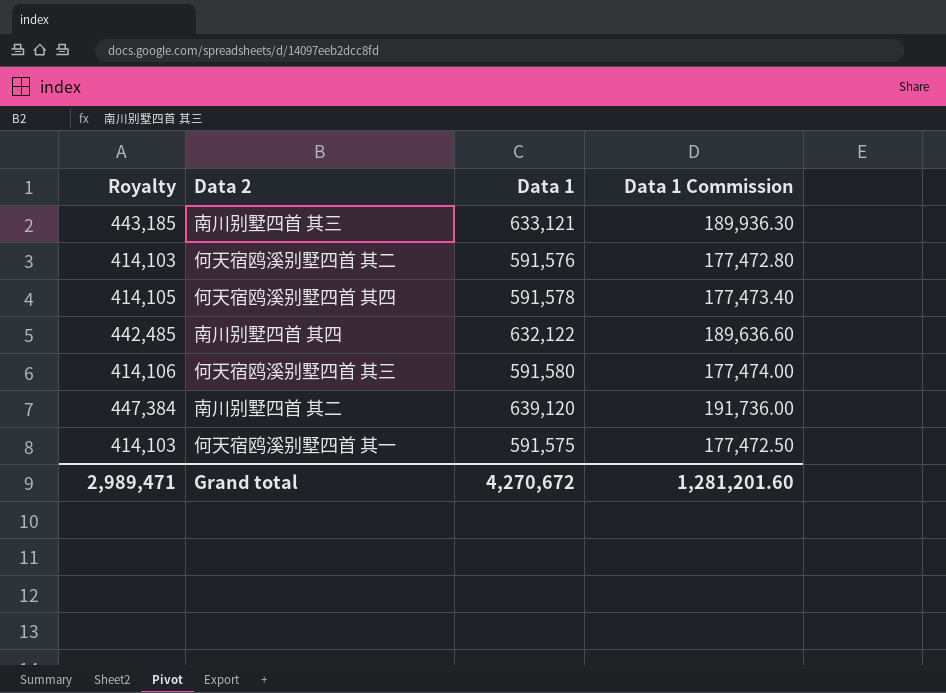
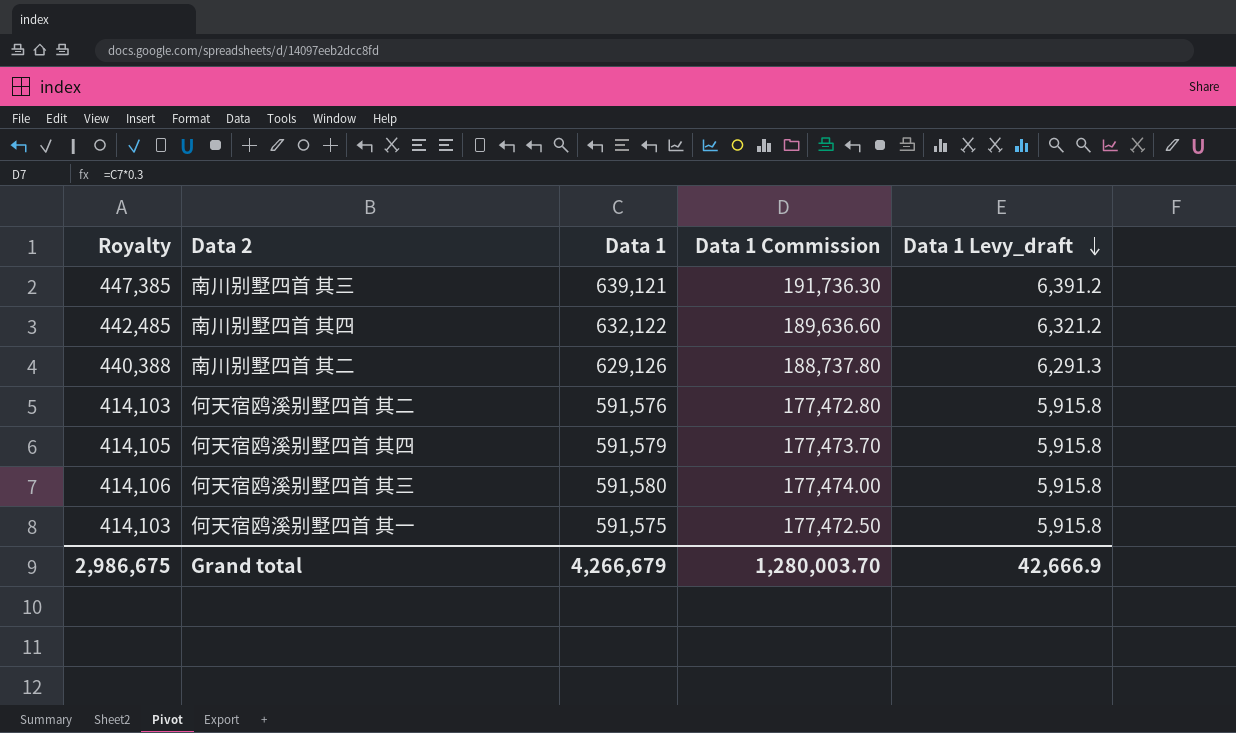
row order: none -> Data 1 Levy_draft descending
column Data 1 Levy_draft | formula: none -> [Data 1] * 0.01
南川别墅四首 其三 | Royalty: 443,185 -> 447,385
南川别墅四首 其三 | Data 1: 633,121 -> 639,121
南川别墅四首 其三 | Data 1 Commission: 189,936.30 -> 191,736.30
南川别墅四首 其二 | Royalty: 447,384 -> 440,388
南川别墅四首 其二 | Data 1: 639,120 -> 629,126
南川别墅四首 其二 | Data 1 Commission: 191,736.00 -> 188,737.80
何天宿鸥溪别墅四首 其四 | Data 1: 591,578 -> 591,579
何天宿鸥溪别墅四首 其四 | Data 1 Commission: 177,473.40 -> 177,473.70
Grand total | Royalty: 2,989,471 -> 2,986,675
Grand total | Data 1: 4,270,672 -> 4,266,679
Grand total | Data 1 Commission: 1,281,201.60 -> 1,280,003.70

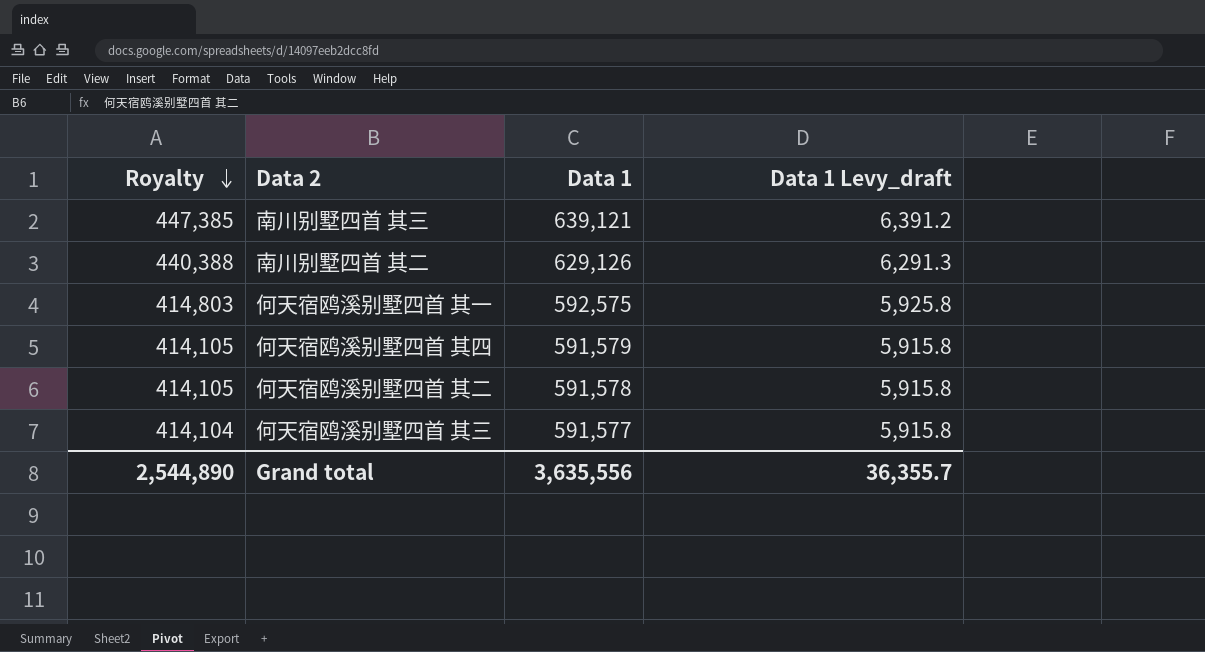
row order: Data 1 Levy_draft descending -> Royalty descending
column Data 1 Commission | formula: [Data 1] * 0.3 -> none
row 南川别墅四首 其四: 442,485 | 632,122 | 189,636.60 | 6,321.2 -> none
何天宿鸥溪别墅四首 其一 | Royalty: 414,103 -> 414,803
何天宿鸥溪别墅四首 其一 | Data 1: 591,575 -> 592,575
何天宿鸥溪别墅四首 其一 | Data 1 Levy_draft: 5,915.8 -> 5,925.8
何天宿鸥溪别墅四首 其二 | Royalty: 414,103 -> 414,105
何天宿鸥溪别墅四首 其二 | Data 1: 591,576 -> 591,578
何天宿鸥溪别墅四首 其三 | Royalty: 414,106 -> 414,104
何天宿鸥溪别墅四首 其三 | Data 1: 591,580 -> 591,577
Grand total | Royalty: 2,986,675 -> 2,544,890
Grand total | Data 1: 4,266,679 -> 3,635,556
Grand total | Data 1 Levy_draft: 42,666.9 -> 36,355.7

